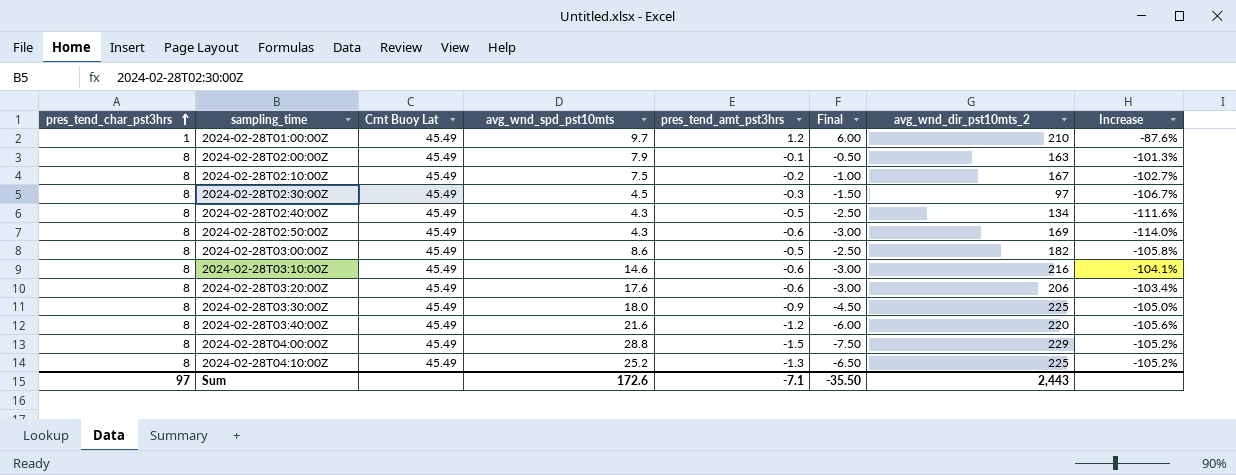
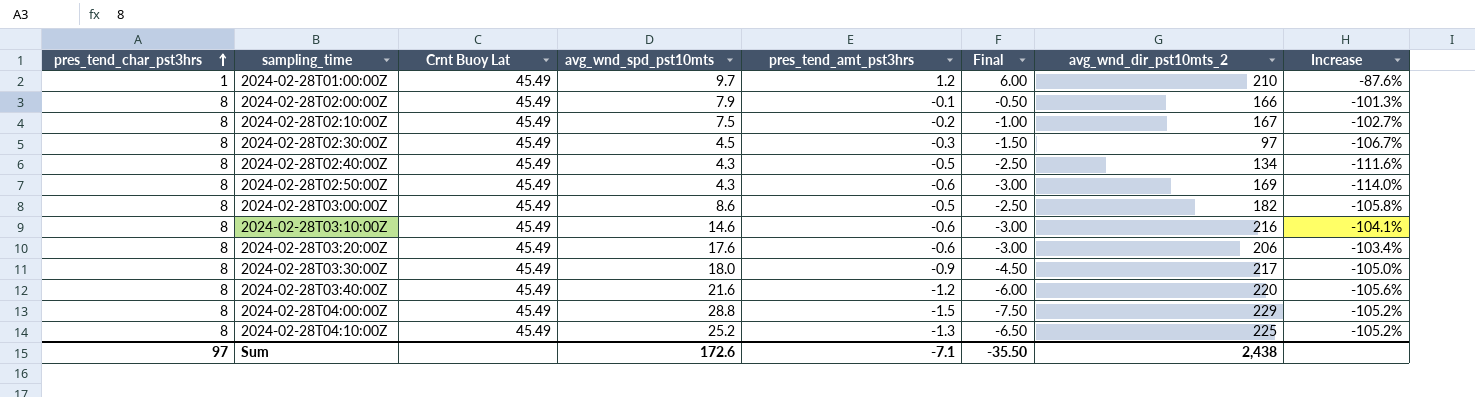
2024-02-28T02:00:00Z | avg_wnd_dir_pst10mts_2: 163 -> 166
2024-02-28T03:30:00Z | avg_wnd_dir_pst10mts_2: 225 -> 217
Sum | avg_wnd_dir_pst10mts_2: 2,443 -> 2,438

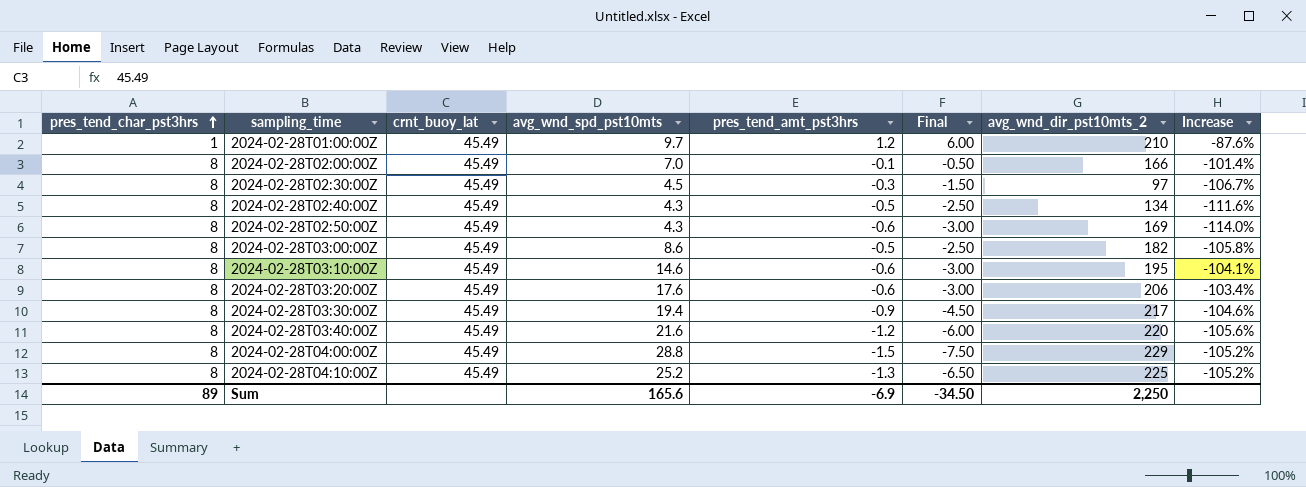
column name: Crnt Buoy Lat -> crnt_buoy_lat
row 2024-02-28T02:10:00Z: 8 | 45.49 | 7.5 | -0.2 | -1.00 | 167 | -102.7% -> none
2024-02-28T02:00:00Z | avg_wnd_spd_pst10mts: 7.9 -> 7.0
2024-02-28T02:00:00Z | Increase: -101.3% -> -101.4%
2024-02-28T03:10:00Z | avg_wnd_dir_pst10mts_2: 216 -> 195
2024-02-28T03:30:00Z | avg_wnd_spd_pst10mts: 18.0 -> 19.4
2024-02-28T03:30:00Z | Increase: -105.0% -> -104.6%
Sum | pres_tend_char_pst3hrs: 97 -> 89
Sum | avg_wnd_spd_pst10mts: 172.6 -> 165.6
Sum | pres_tend_amt_pst3hrs: -7.1 -> -6.9
Sum | Final: -35.50 -> -34.50
Sum | avg_wnd_dir_pst10mts_2: 2,438 -> 2,250

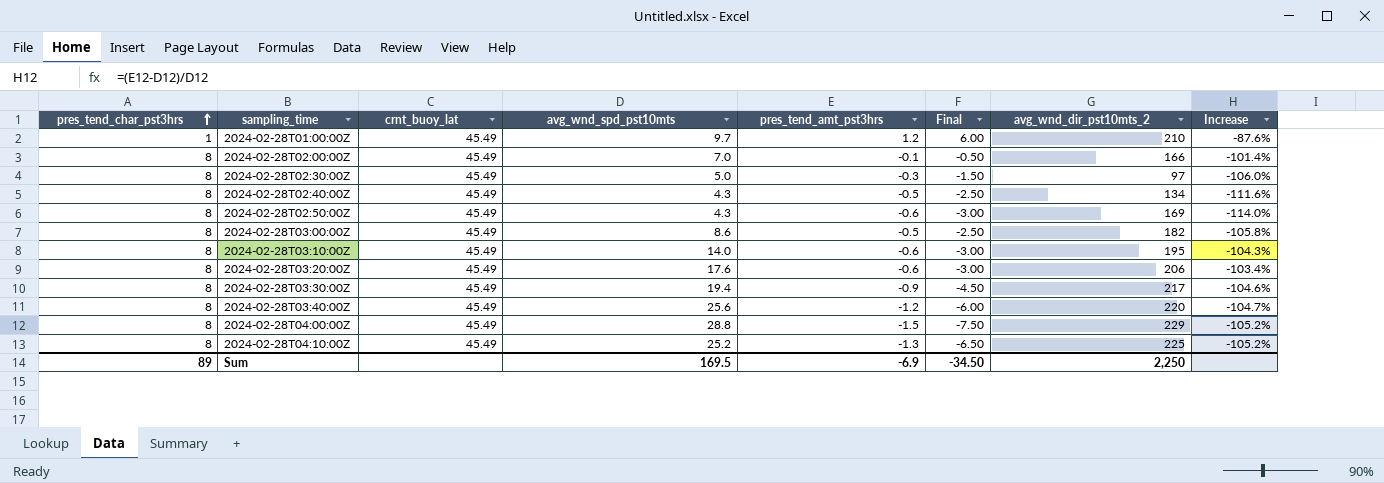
2024-02-28T02:30:00Z | avg_wnd_spd_pst10mts: 4.5 -> 5.0
2024-02-28T02:30:00Z | Increase: -106.7% -> -106.0%
2024-02-28T03:10:00Z | avg_wnd_spd_pst10mts: 14.6 -> 14.0
2024-02-28T03:10:00Z | Increase: -104.1% -> -104.3%
2024-02-28T03:40:00Z | avg_wnd_spd_pst10mts: 21.6 -> 25.6
2024-02-28T03:40:00Z | Increase: -105.6% -> -104.7%
Sum | avg_wnd_spd_pst10mts: 165.6 -> 169.5

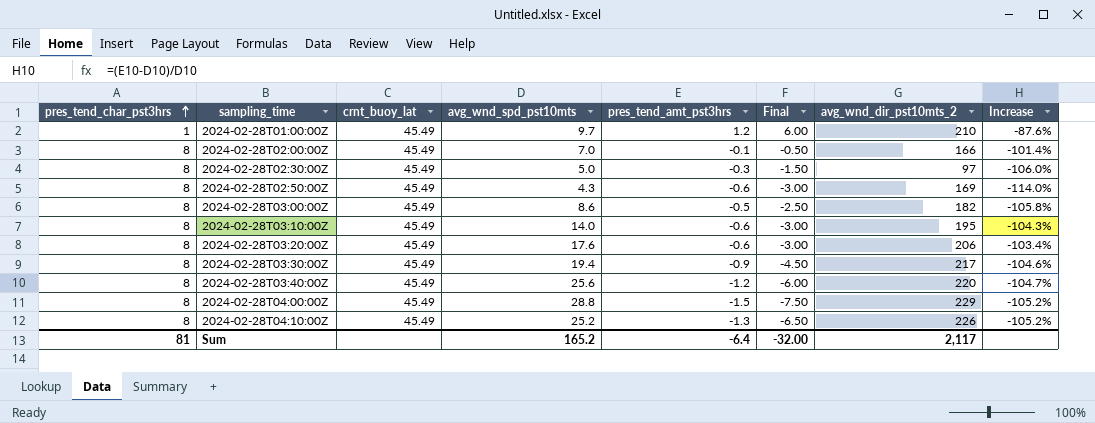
row 2024-02-28T02:40:00Z: 8 | 45.49 | 4.3 | -0.5 | -2.50 | 134 | -111.6% -> none
2024-02-28T04:10:00Z | avg_wnd_dir_pst10mts_2: 225 -> 226
Sum | pres_tend_char_pst3hrs: 89 -> 81
Sum | avg_wnd_spd_pst10mts: 169.5 -> 165.2
Sum | pres_tend_amt_pst3hrs: -6.9 -> -6.4
Sum | Final: -34.50 -> -32.00
Sum | avg_wnd_dir_pst10mts_2: 2,250 -> 2,117

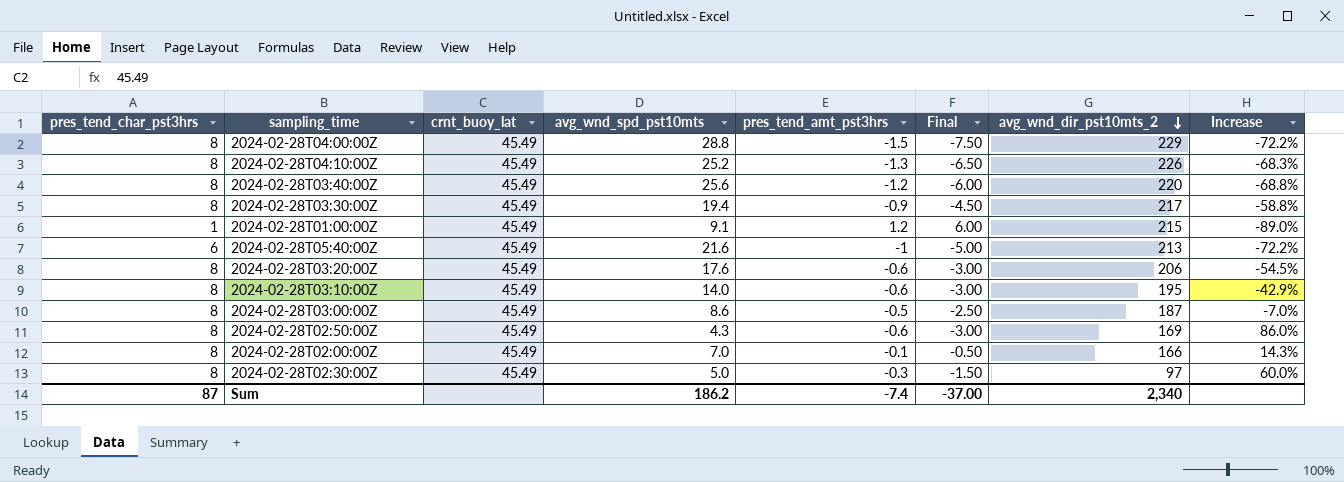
row order: pres_tend_char_pst3hrs ascending -> avg_wnd_dir_pst10mts_2 descending
column Increase | formula: ([pres_tend_amt_pst3hrs] - [avg_wnd_spd_pst10mts]) / [avg_wnd_spd_pst10mts] -> ([pres_tend_char_pst3hrs] - [avg_wnd_spd_pst10mts]) / [avg_wnd_spd_pst10mts]
2024-02-28T01:00:00Z | avg_wnd_spd_pst10mts: 9.7 -> 9.1
2024-02-28T01:00:00Z | avg_wnd_dir_pst10mts_2: 210 -> 215
row 2024-02-28T05:40:00Z: none -> 6 | 45.49 | 21.6 | -1 | -5.00 | 213 | -72.2%
2024-02-28T03:00:00Z | avg_wnd_dir_pst10mts_2: 182 -> 187
Sum | pres_tend_char_pst3hrs: 81 -> 87
Sum | avg_wnd_spd_pst10mts: 165.2 -> 186.2
Sum | pres_tend_amt_pst3hrs: -6.4 -> -7.4
Sum | Final: -32.00 -> -37.00
Sum | avg_wnd_dir_pst10mts_2: 2,117 -> 2,340

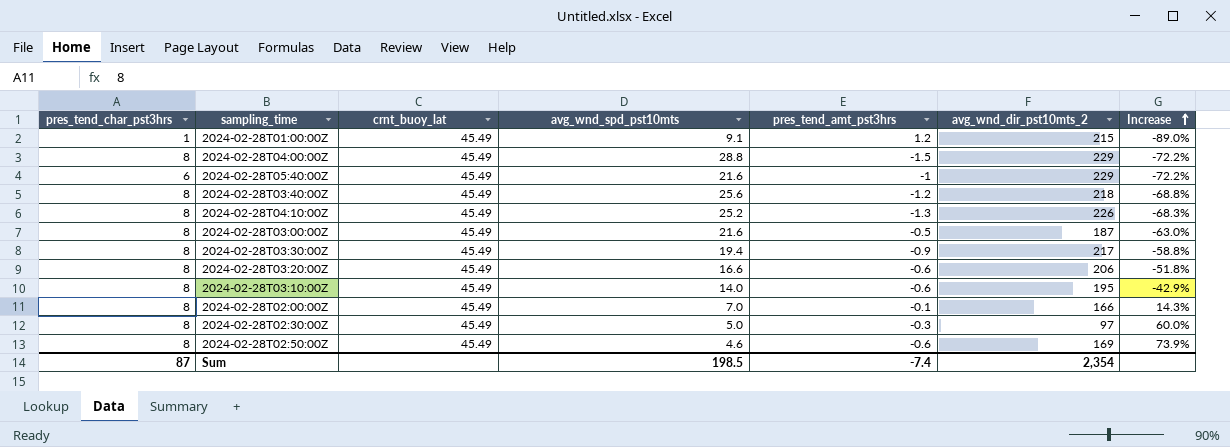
row order: avg_wnd_dir_pst10mts_2 descending -> Increase ascending
column Final | formula: [pres_tend_amt_pst3hrs] * 5 -> none
2024-02-28T05:40:00Z | avg_wnd_dir_pst10mts_2: 213 -> 229
2024-02-28T03:40:00Z | avg_wnd_dir_pst10mts_2: 220 -> 218
2024-02-28T03:00:00Z | avg_wnd_spd_pst10mts: 8.6 -> 21.6
2024-02-28T03:00:00Z | Increase: -7.0% -> -63.0%
2024-02-28T03:20:00Z | avg_wnd_spd_pst10mts: 17.6 -> 16.6
2024-02-28T03:20:00Z | Increase: -54.5% -> -51.8%
2024-02-28T02:50:00Z | avg_wnd_spd_pst10mts: 4.3 -> 4.6
2024-02-28T02:50:00Z | Increase: 86.0% -> 73.9%
Sum | avg_wnd_spd_pst10mts: 186.2 -> 198.5
Sum | avg_wnd_dir_pst10mts_2: 2,340 -> 2,354

